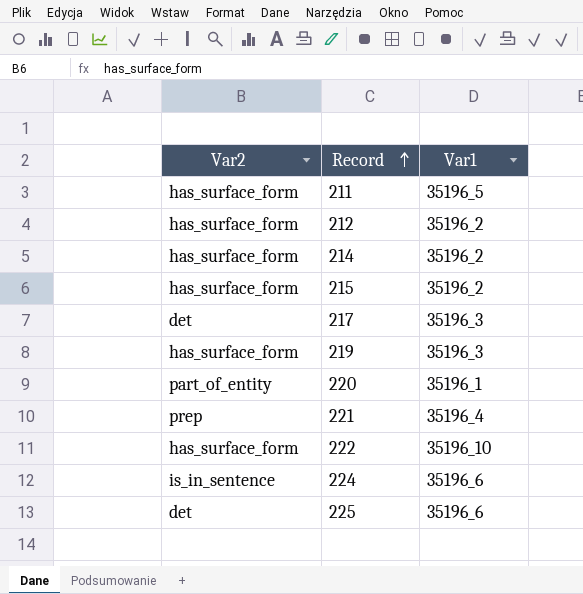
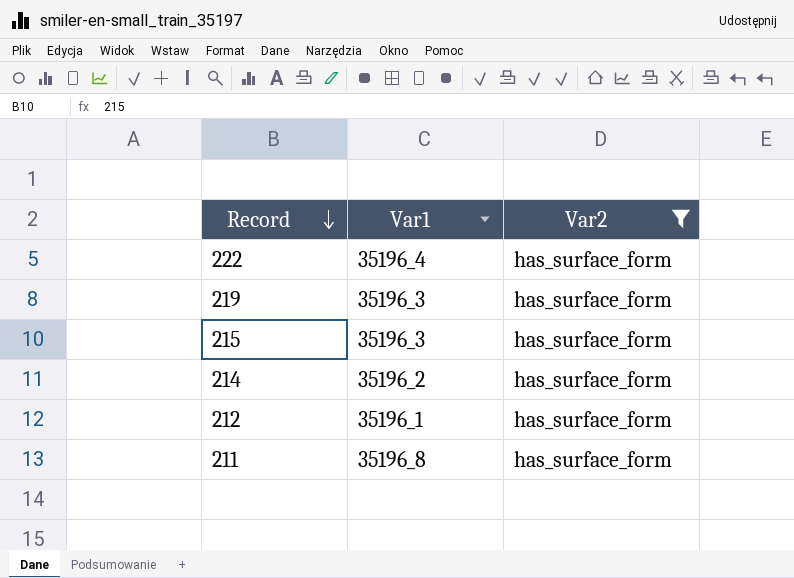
filter: none -> Var2 = has_surface_form
row order: Record ascending -> Record descending
column Var2 | position: 1 -> 3
222 | Var1: 35196_10 -> 35196_4
215 | Var1: 35196_2 -> 35196_3
212 | Var1: 35196_2 -> 35196_1
211 | Var1: 35196_5 -> 35196_8

